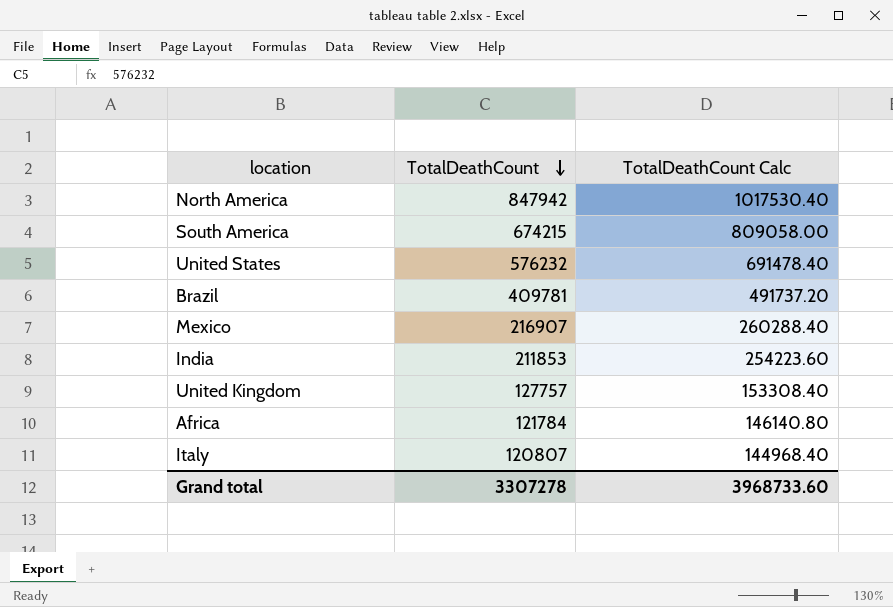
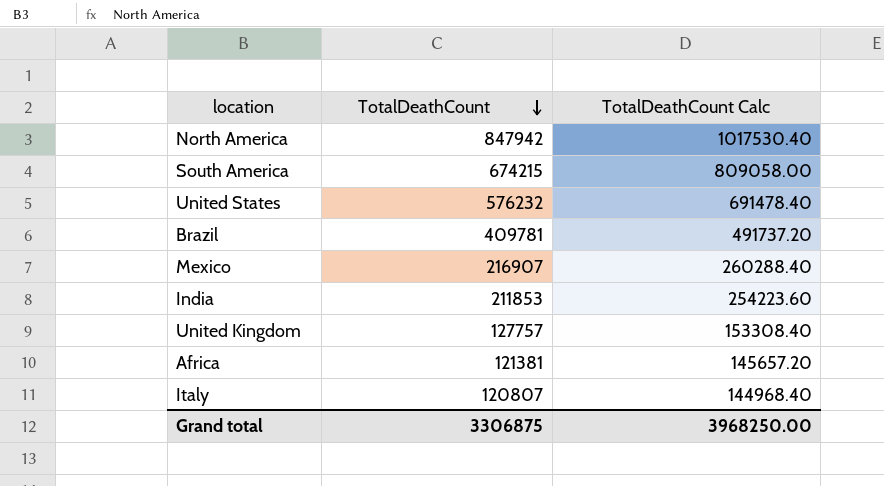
Africa | TotalDeathCount: 121784 -> 121381
Africa | TotalDeathCount Calc: 146140.80 -> 145657.20
Grand total | TotalDeathCount: 3307278 -> 3306875
Grand total | TotalDeathCount Calc: 3968733.60 -> 3968250.00

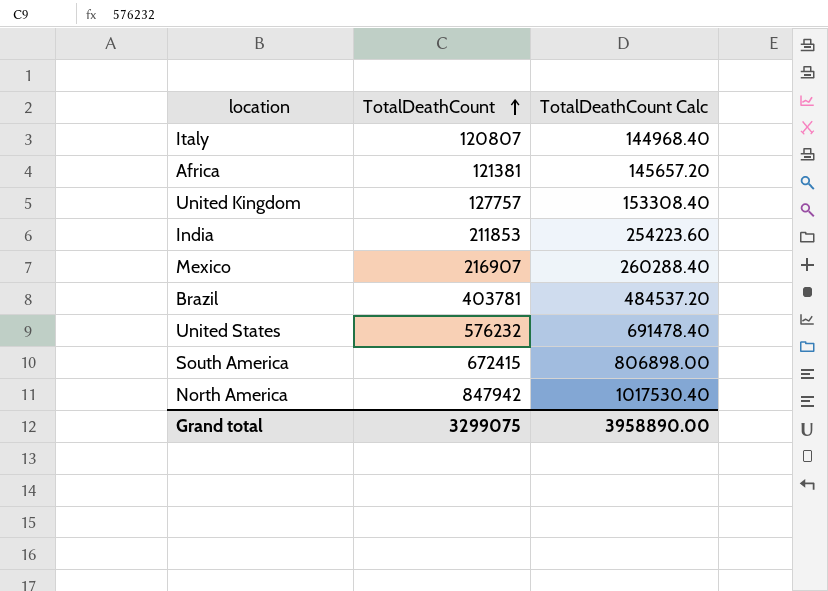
row order: TotalDeathCount descending -> TotalDeathCount ascending
Brazil | TotalDeathCount: 409781 -> 403781
Brazil | TotalDeathCount Calc: 491737.20 -> 484537.20
South America | TotalDeathCount: 674215 -> 672415
South America | TotalDeathCount Calc: 809058.00 -> 806898.00
Grand total | TotalDeathCount: 3306875 -> 3299075
Grand total | TotalDeathCount Calc: 3968250.00 -> 3958890.00

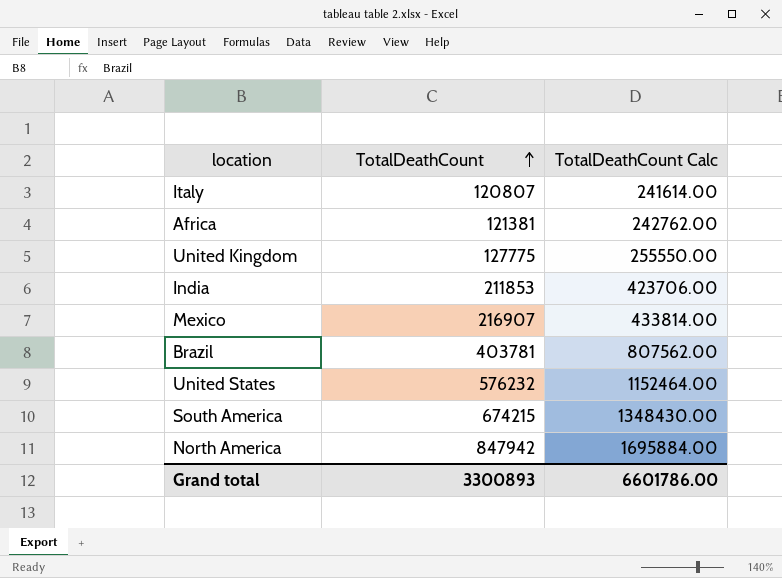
column TotalDeathCount Calc | formula: [TotalDeathCount] * 1.2 -> [TotalDeathCount] * 2
United Kingdom | TotalDeathCount: 127757 -> 127775
South America | TotalDeathCount: 672415 -> 674215
Grand total | TotalDeathCount: 3299075 -> 3300893
Grand total | TotalDeathCount Calc: 3958890.00 -> 6601786.00

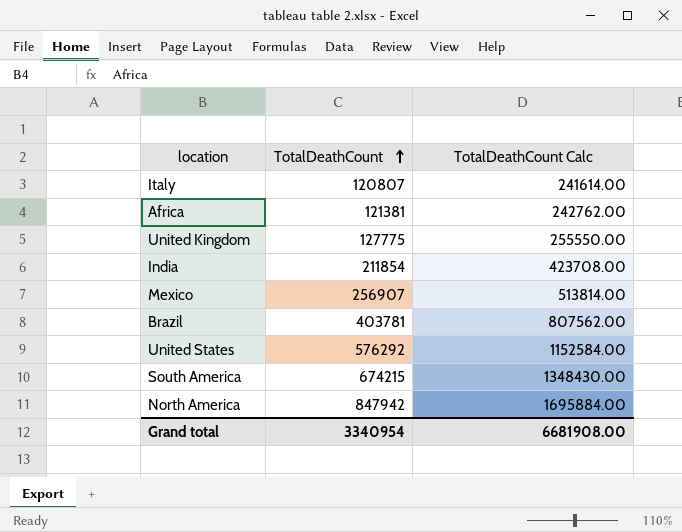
India | TotalDeathCount: 211853 -> 211854
India | TotalDeathCount Calc: 423706.00 -> 423708.00
Mexico | TotalDeathCount: 216907 -> 256907
Mexico | TotalDeathCount Calc: 433814.00 -> 513814.00
United States | TotalDeathCount: 576232 -> 576292
United States | TotalDeathCount Calc: 1152464.00 -> 1152584.00
Grand total | TotalDeathCount: 3300893 -> 3340954
Grand total | TotalDeathCount Calc: 6601786.00 -> 6681908.00

